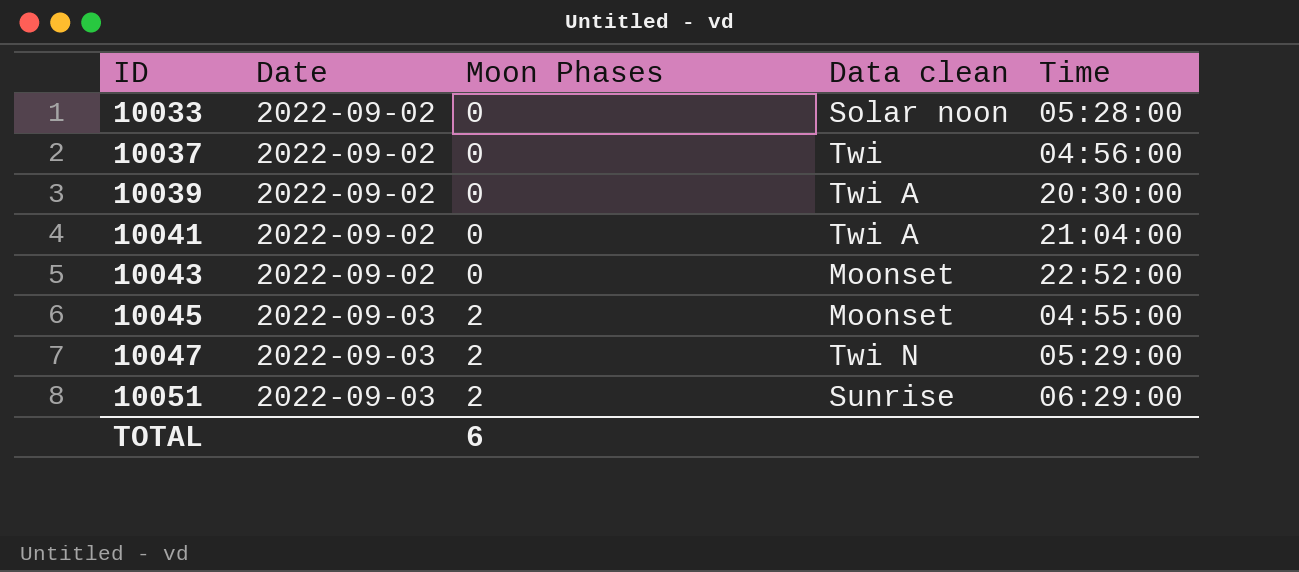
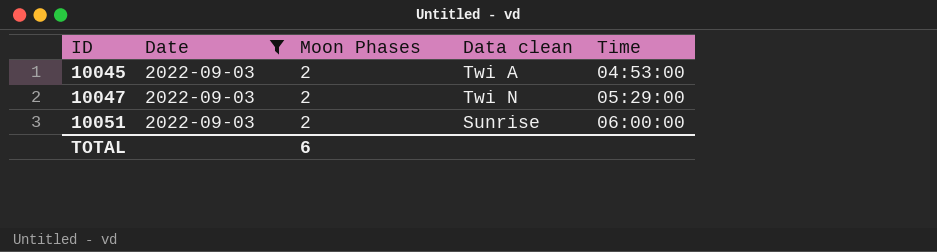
filter: none -> Date = 2022-09-03
10045 | Data clean: Moonset -> Twi A
10045 | Time: 04:55:00 -> 04:53:00
10051 | Time: 06:29:00 -> 06:00:00

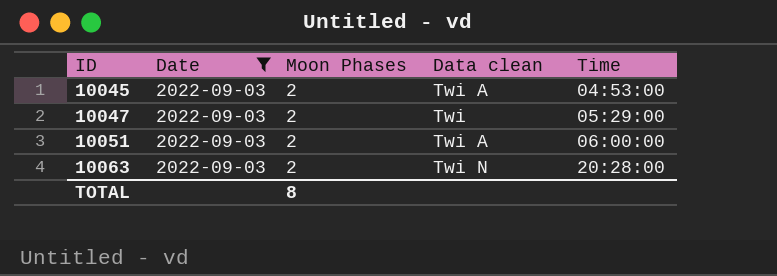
10047 | Data clean: Twi N -> Twi
10051 | Data clean: Sunrise -> Twi A
row 10063: none -> 2022-09-03 | 2 | Twi N | 20:28:00
TOTAL | Moon Phases: 6 -> 8

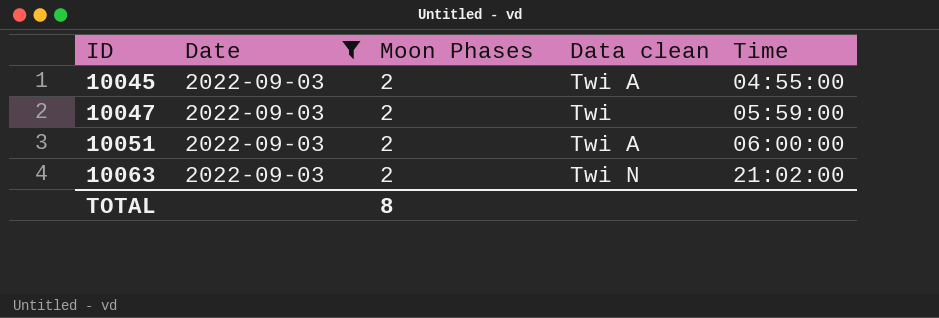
10045 | Time: 04:53:00 -> 04:55:00
10047 | Time: 05:29:00 -> 05:59:00
10063 | Time: 20:28:00 -> 21:02:00

